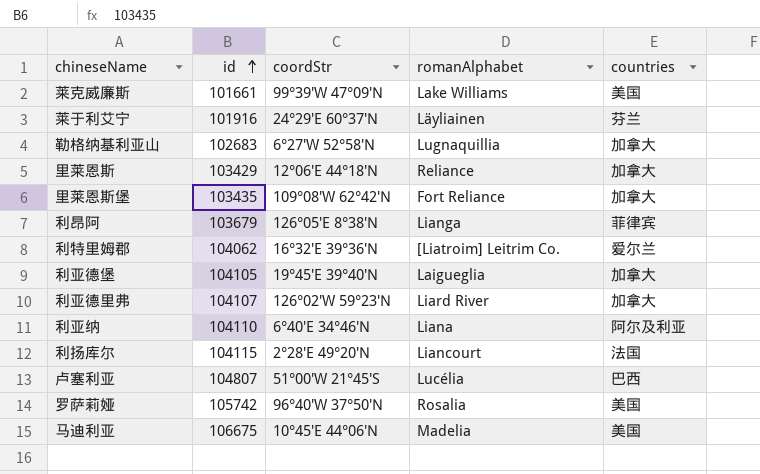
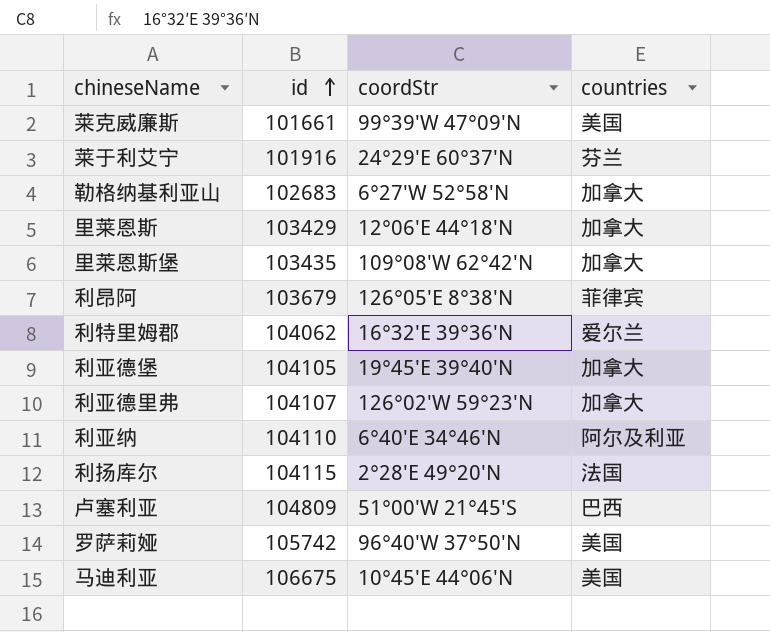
column romanAlphabet | position: 4 -> none
卢塞利亚 | id: 104807 -> 104809

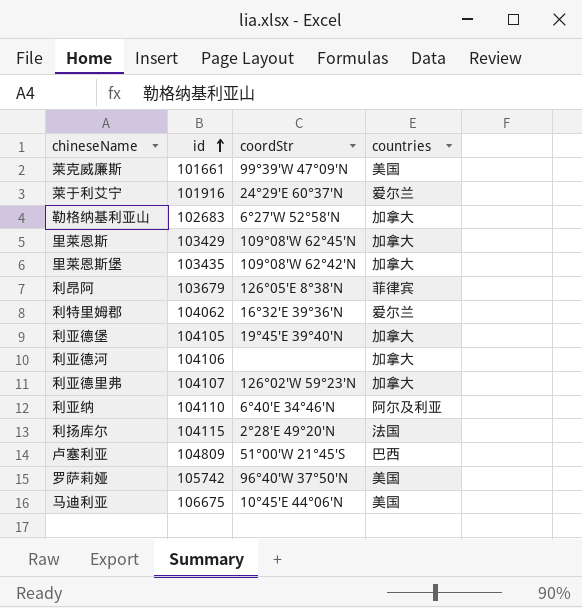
莱于利艾宁 | countries: 芬兰 -> 爱尔兰
里莱恩斯 | coordStr: 12°06′E 44°18′N -> 109°08′W 62°45′N
row 利亚德河: none -> 104106 | none | 加拿大

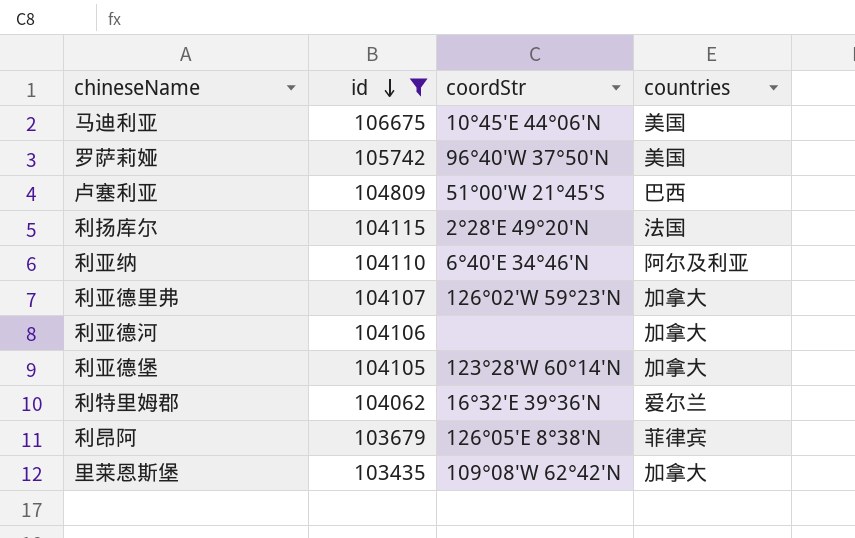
filter: none -> id >= 103435
row order: id ascending -> id descending
利亚德堡 | coordStr: 19°45′E 39°40′N -> 123°28′W 60°14′N

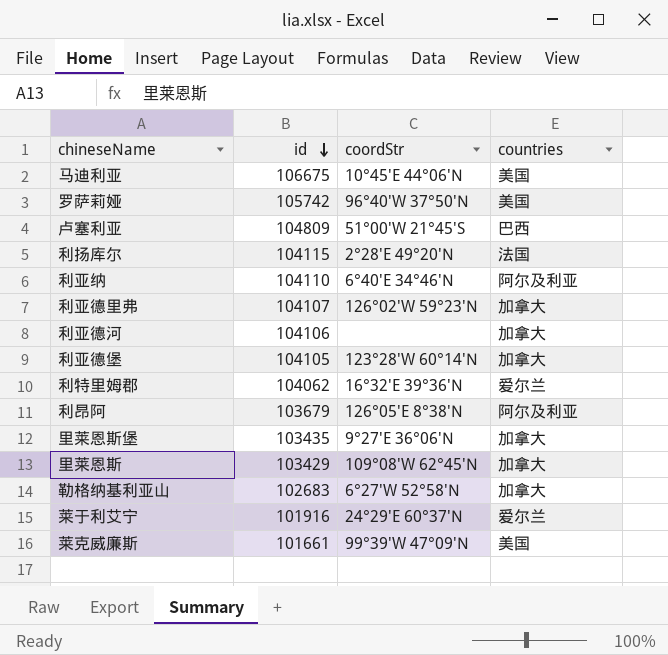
filter: id >= 103435 -> none
利昂阿 | countries: 菲律宾 -> 阿尔及利亚
里莱恩斯堡 | coordStr: 109°08′W 62°42′N -> 9°27′E 36°06′N

